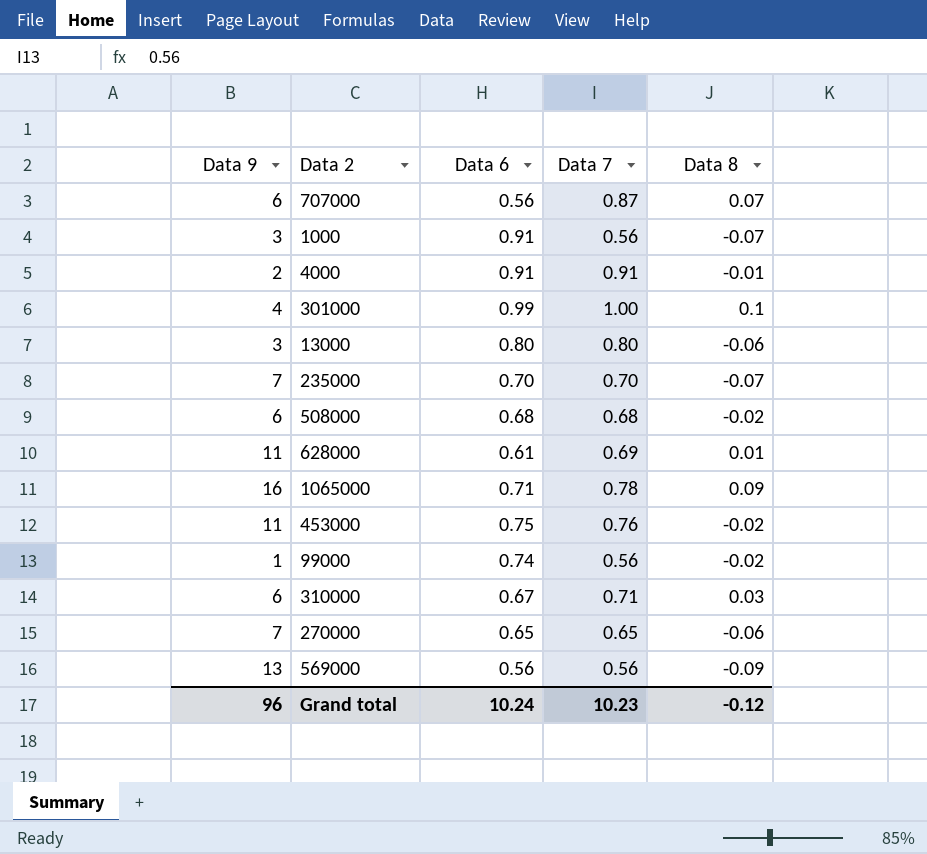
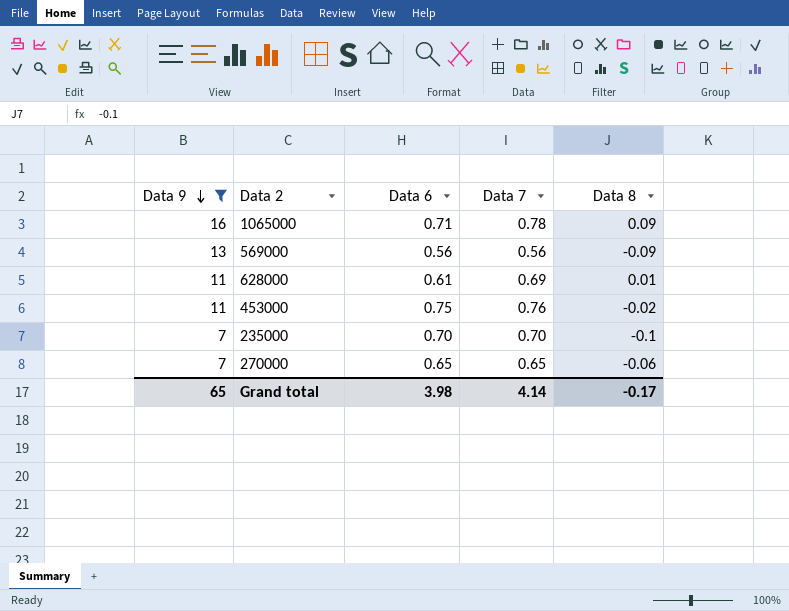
filter: none -> Data 9 >= 7
row order: none -> Data 9 descending
235000 | Data 8: -0.07 -> -0.1
Grand total | Data 9: 96 -> 65
Grand total | Data 6: 10.24 -> 3.98
Grand total | Data 7: 10.23 -> 4.14
Grand total | Data 8: -0.12 -> -0.17

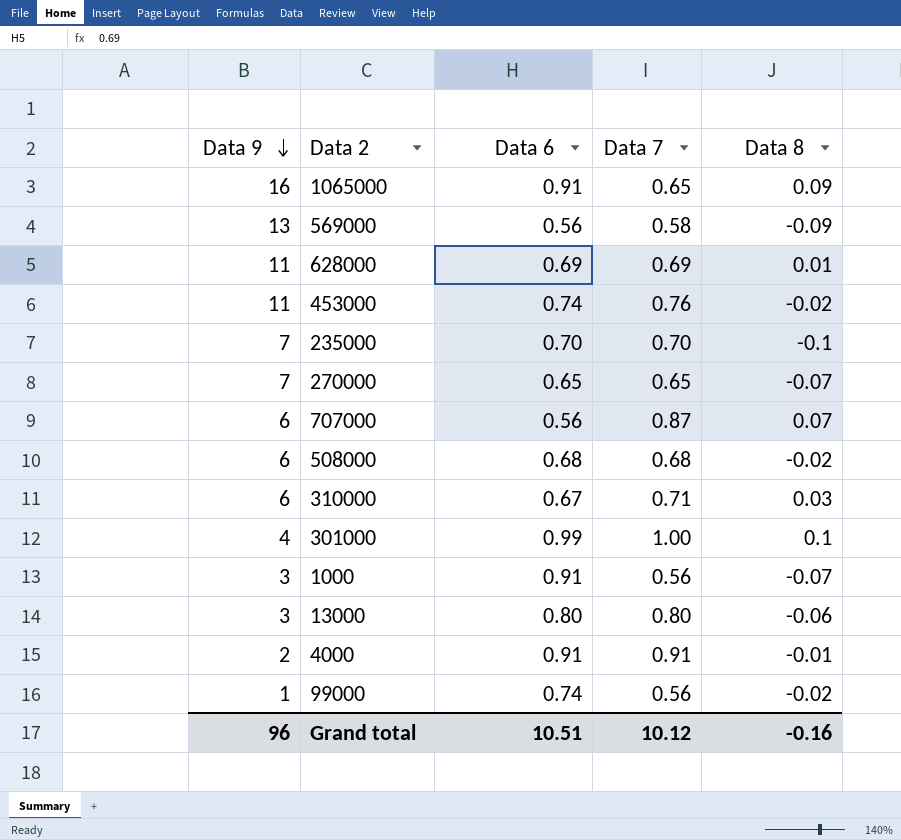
filter: Data 9 >= 7 -> none
1065000 | Data 6: 0.71 -> 0.91
1065000 | Data 7: 0.78 -> 0.65
569000 | Data 7: 0.56 -> 0.58
628000 | Data 6: 0.61 -> 0.69
453000 | Data 6: 0.75 -> 0.74
270000 | Data 8: -0.06 -> -0.07
Grand total | Data 9: 65 -> 96
Grand total | Data 6: 3.98 -> 10.51
Grand total | Data 7: 4.14 -> 10.12
Grand total | Data 8: -0.17 -> -0.16

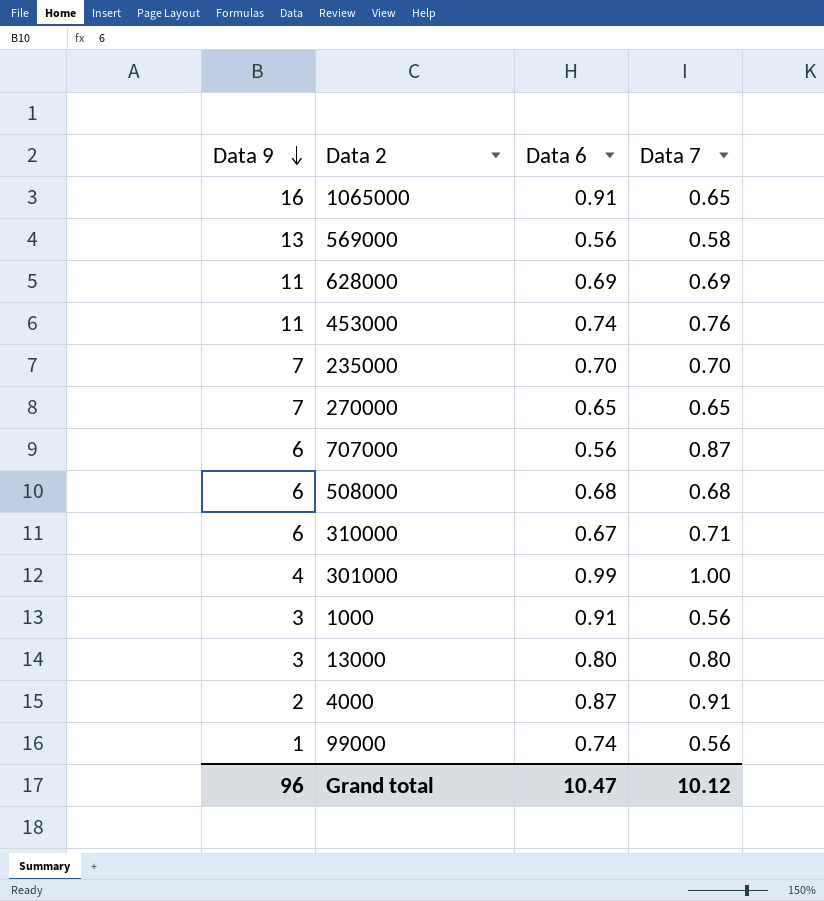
column Data 8 | position: 5 -> none
4000 | Data 6: 0.91 -> 0.87
Grand total | Data 6: 10.51 -> 10.47

